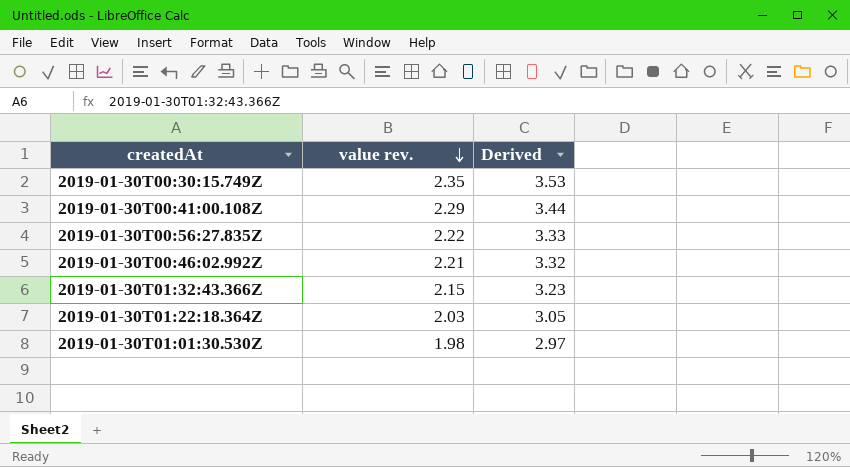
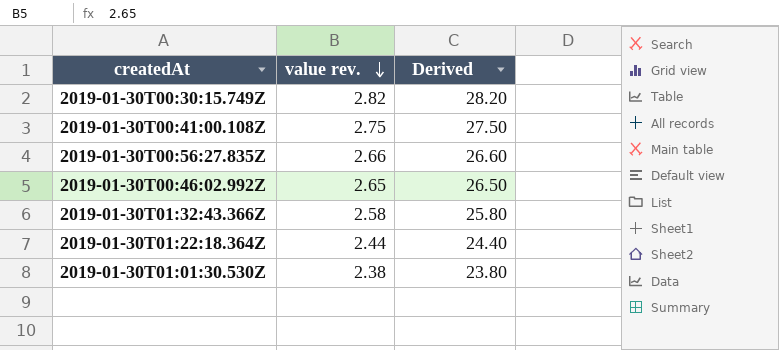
column Derived | formula: [value rev.] * 1.5 -> [value rev.] * 10
2019-01-30T00:30:15.749Z | value rev.: 2.35 -> 2.82
2019-01-30T00:41:00.108Z | value rev.: 2.29 -> 2.75
2019-01-30T00:56:27.835Z | value rev.: 2.22 -> 2.66
2019-01-30T00:46:02.992Z | value rev.: 2.21 -> 2.65
2019-01-30T01:32:43.366Z | value rev.: 2.15 -> 2.58
2019-01-30T01:22:18.364Z | value rev.: 2.03 -> 2.44
2019-01-30T01:01:30.530Z | value rev.: 1.98 -> 2.38

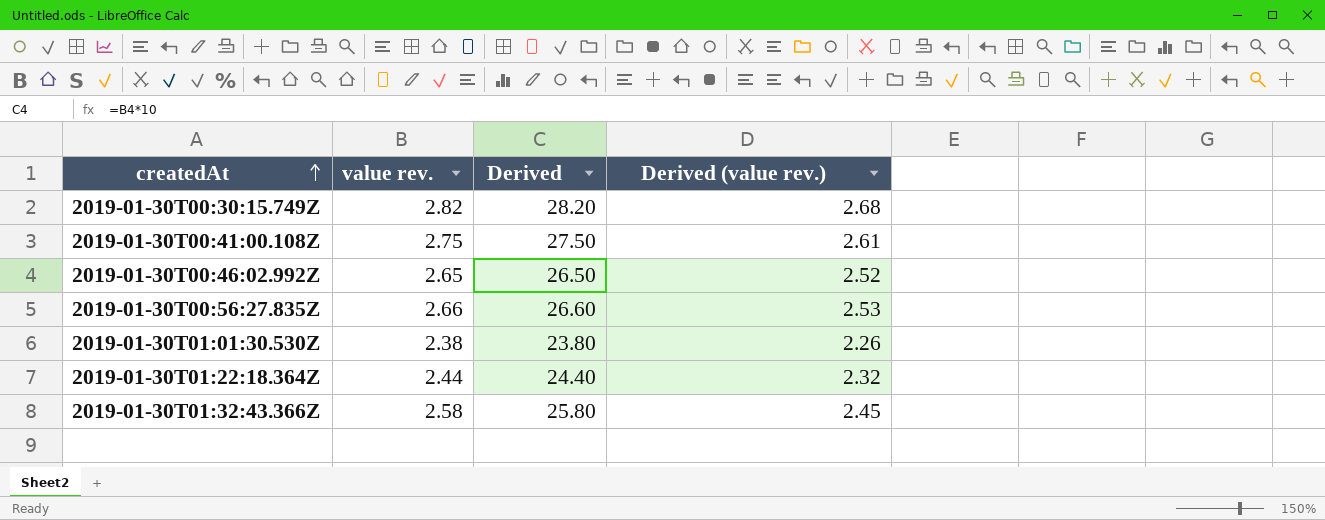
row order: value rev. descending -> createdAt ascending
column Derived (value rev.) | formula: none -> [value rev.] * 0.95

